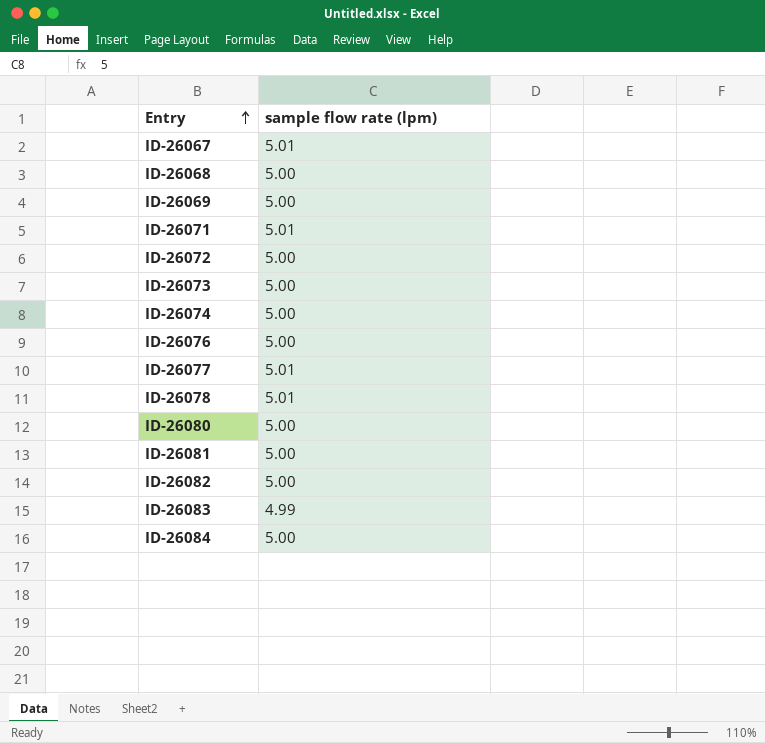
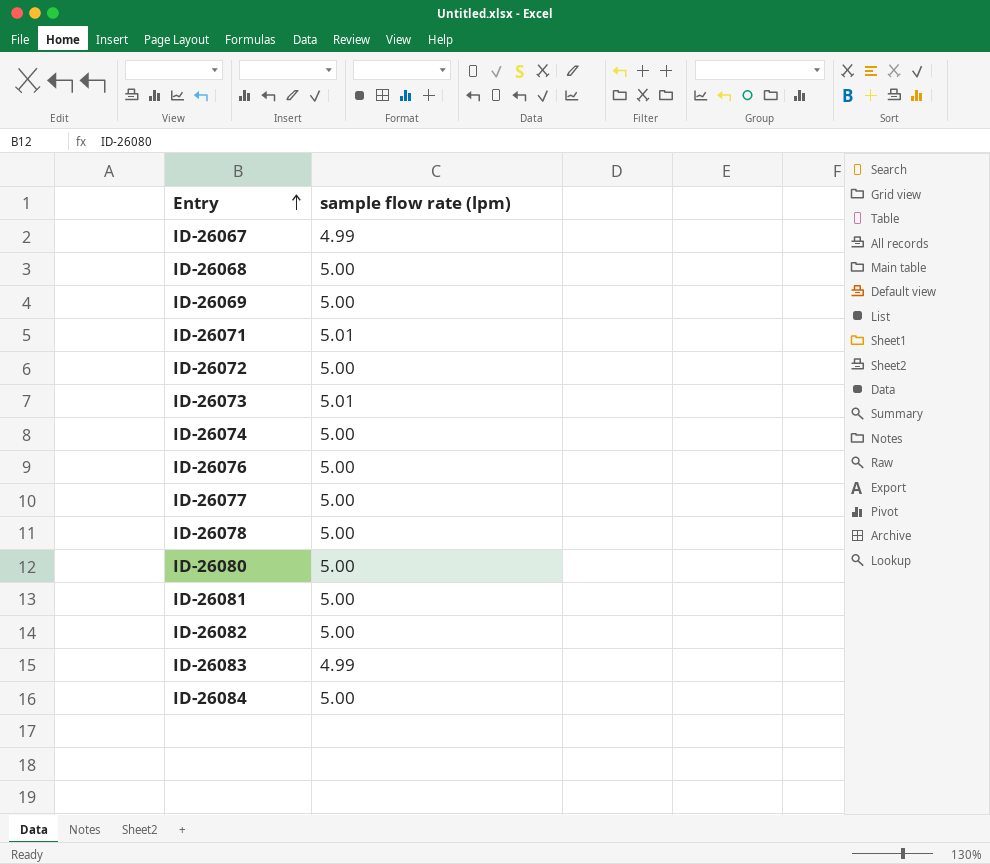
ID-26067 | sample flow rate (lpm): 5.01 -> 4.99
ID-26073 | sample flow rate (lpm): 5.00 -> 5.01
ID-26077 | sample flow rate (lpm): 5.01 -> 5.00
ID-26078 | sample flow rate (lpm): 5.01 -> 5.00

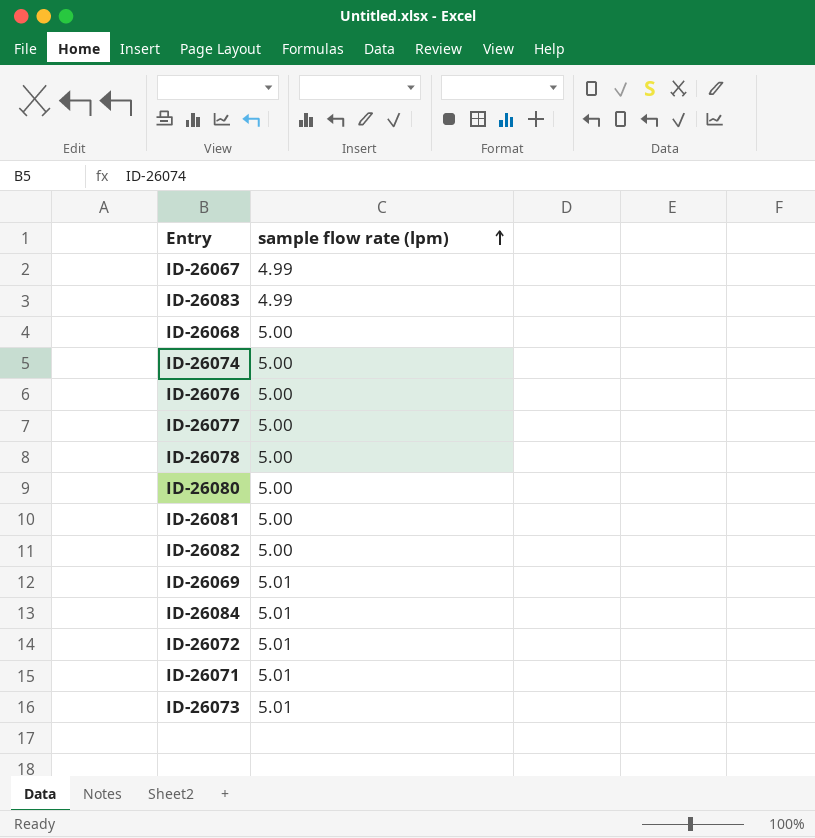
row order: Entry ascending -> sample flow rate (lpm) ascending
ID-26069 | sample flow rate (lpm): 5.00 -> 5.01
ID-26084 | sample flow rate (lpm): 5.00 -> 5.01
ID-26072 | sample flow rate (lpm): 5.00 -> 5.01

